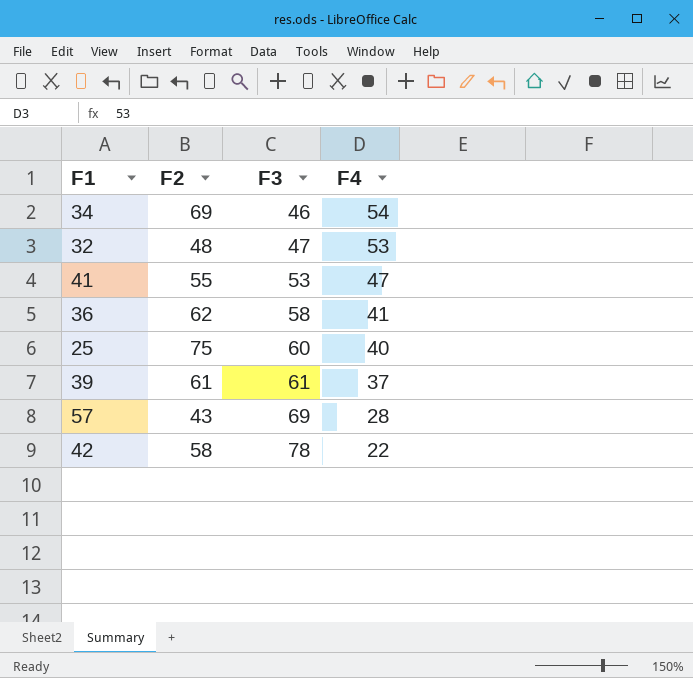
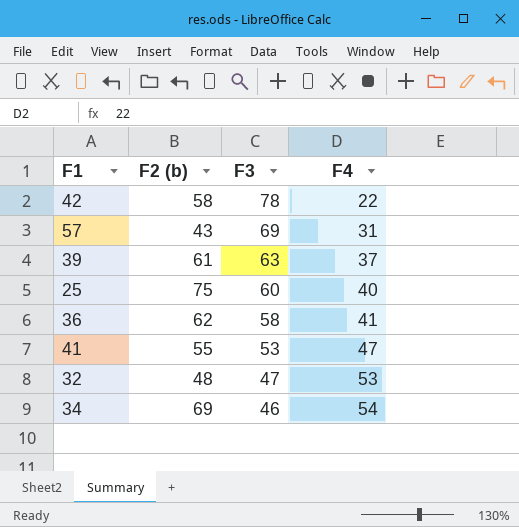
row order: F3 ascending -> F3 descending
column name: F2 -> F2 (b)
57 | F4: 28 -> 31
39 | F3: 61 -> 63

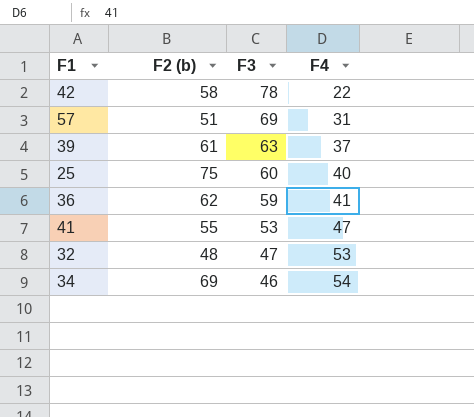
57 | F2 (b): 43 -> 51
36 | F3: 58 -> 59

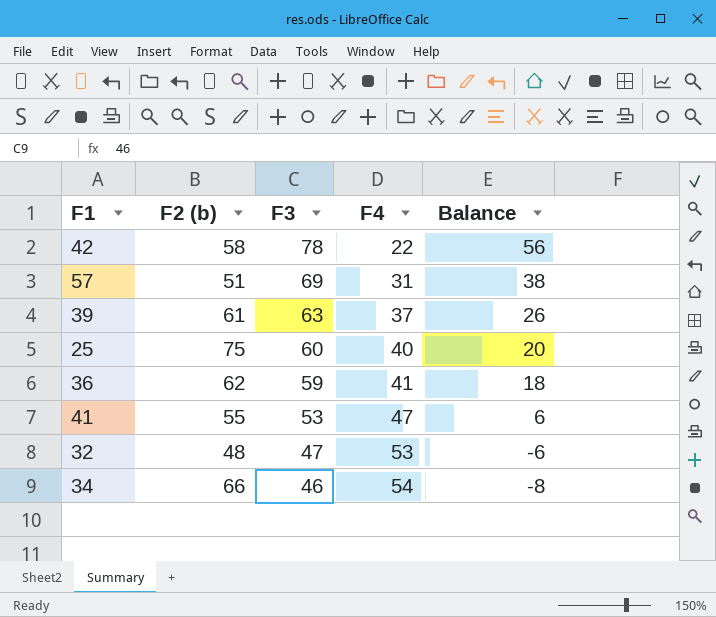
column Balance | formula: none -> [F3] - [F4]
34 | F2 (b): 69 -> 66

